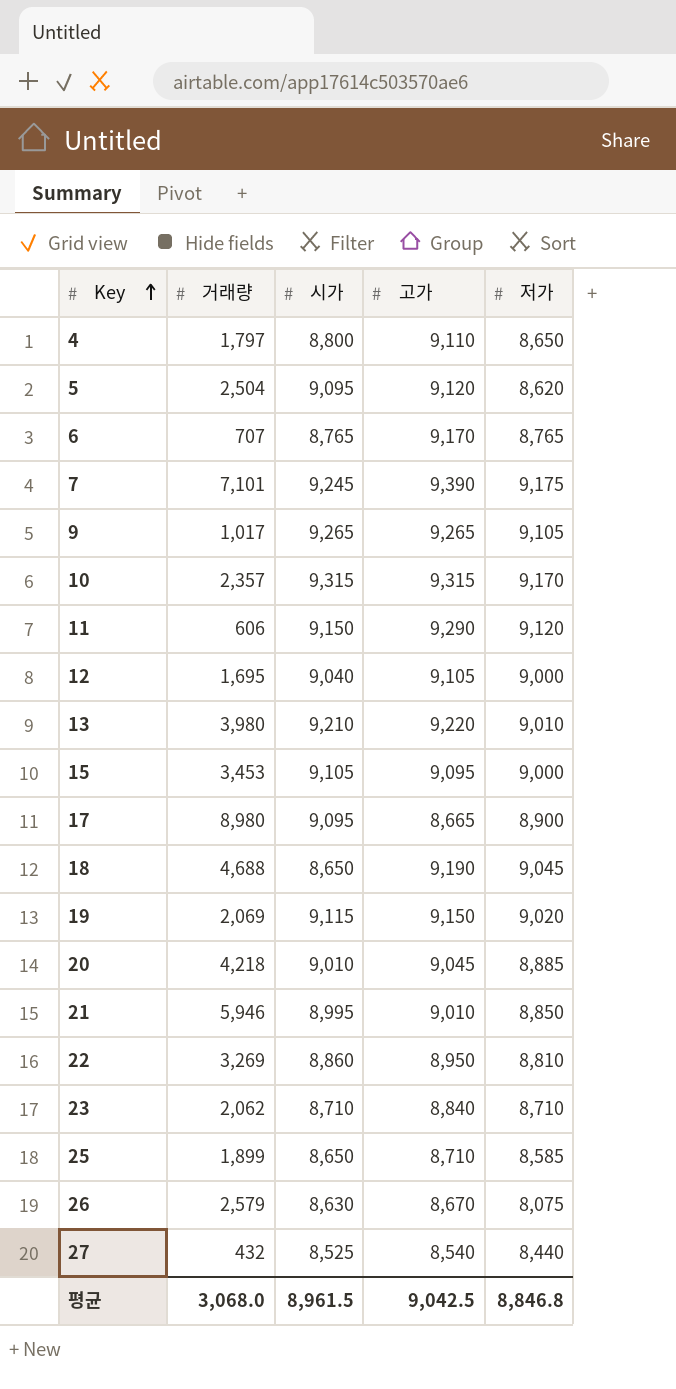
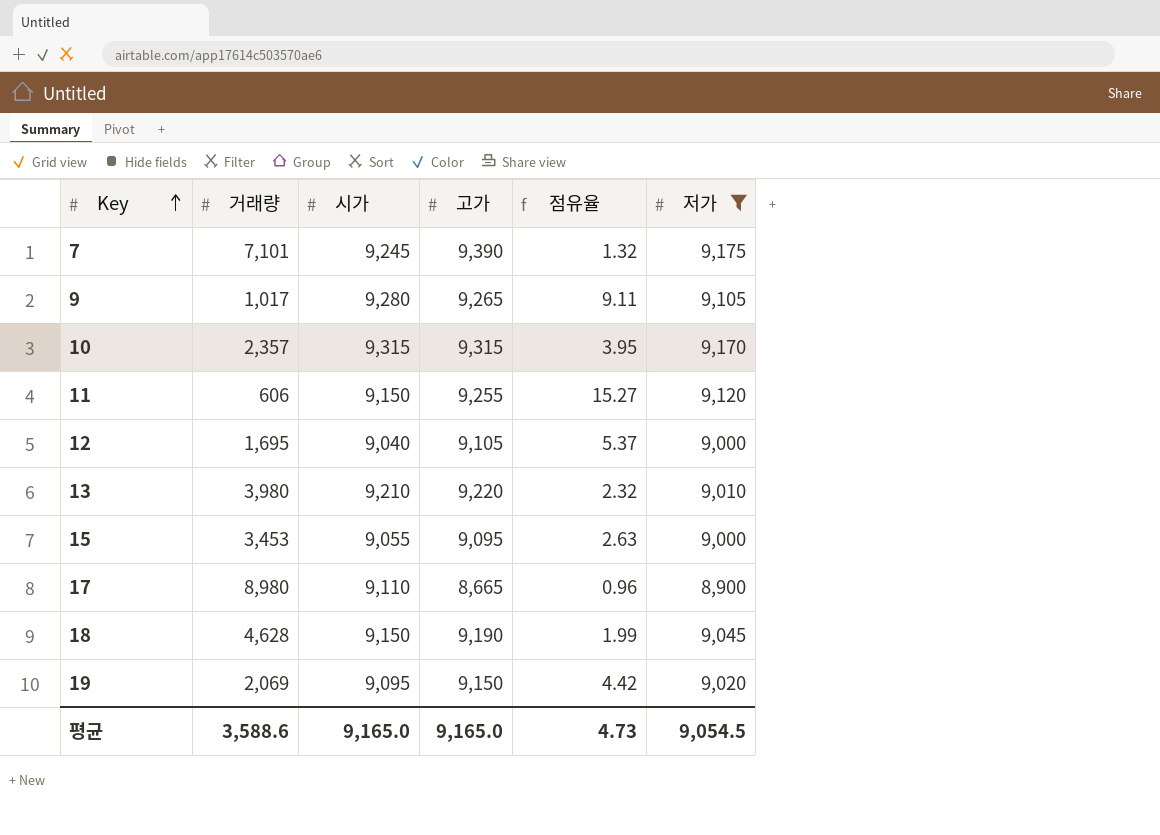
filter: none -> 저가 >= 8,900
column 점유율 | formula: none -> [고가] / [거래량]
9 | 시가: 9,265 -> 9,280
11 | 고가: 9,290 -> 9,255
15 | 시가: 9,105 -> 9,055
17 | 시가: 9,095 -> 9,110
18 | 거래량: 4,688 -> 4,628
18 | 시가: 8,650 -> 9,150
19 | 시가: 9,115 -> 9,095
평균 | 거래량: 3,068.0 -> 3,588.6
평균 | 시가: 8,961.5 -> 9,165.0
평균 | 고가: 9,042.5 -> 9,165.0
평균 | 저가: 8,846.8 -> 9,054.5

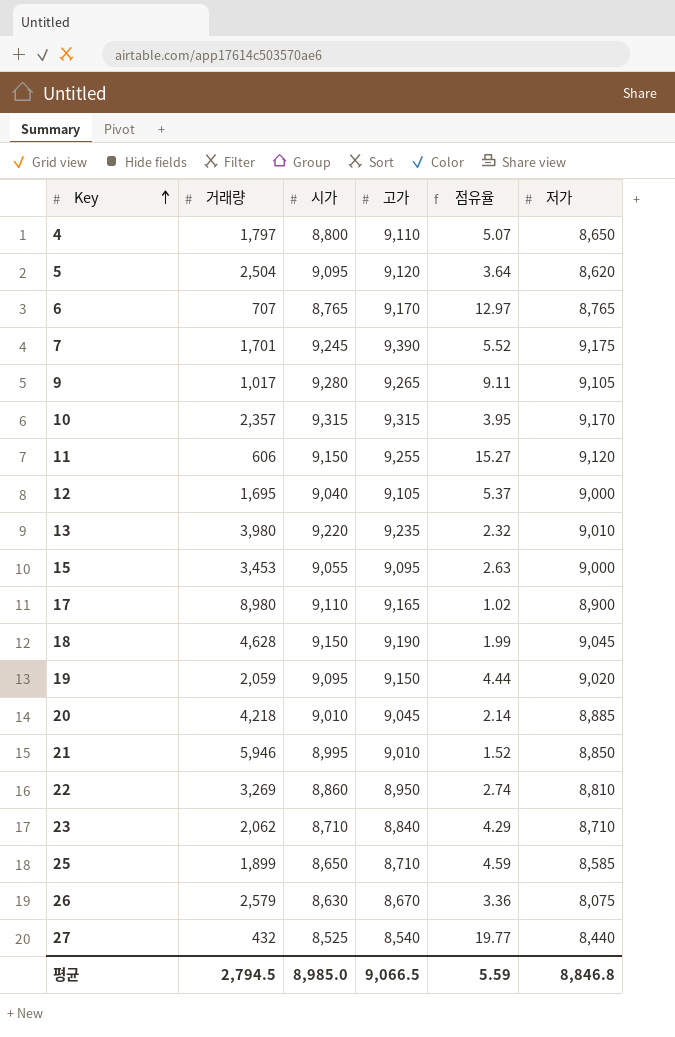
filter: 저가 >= 8,900 -> none
7 | 거래량: 7,101 -> 1,701
7 | 점유율: 1.32 -> 5.52
13 | 시가: 9,210 -> 9,220
13 | 고가: 9,220 -> 9,235
17 | 고가: 8,665 -> 9,165
17 | 점유율: 0.96 -> 1.02
19 | 거래량: 2,069 -> 2,059
19 | 점유율: 4.42 -> 4.44
평균 | 거래량: 3,588.6 -> 2,794.5
평균 | 시가: 9,165.0 -> 8,985.0
평균 | 고가: 9,165.0 -> 9,066.5
평균 | 점유율: 4.73 -> 5.59
평균 | 저가: 9,054.5 -> 8,846.8

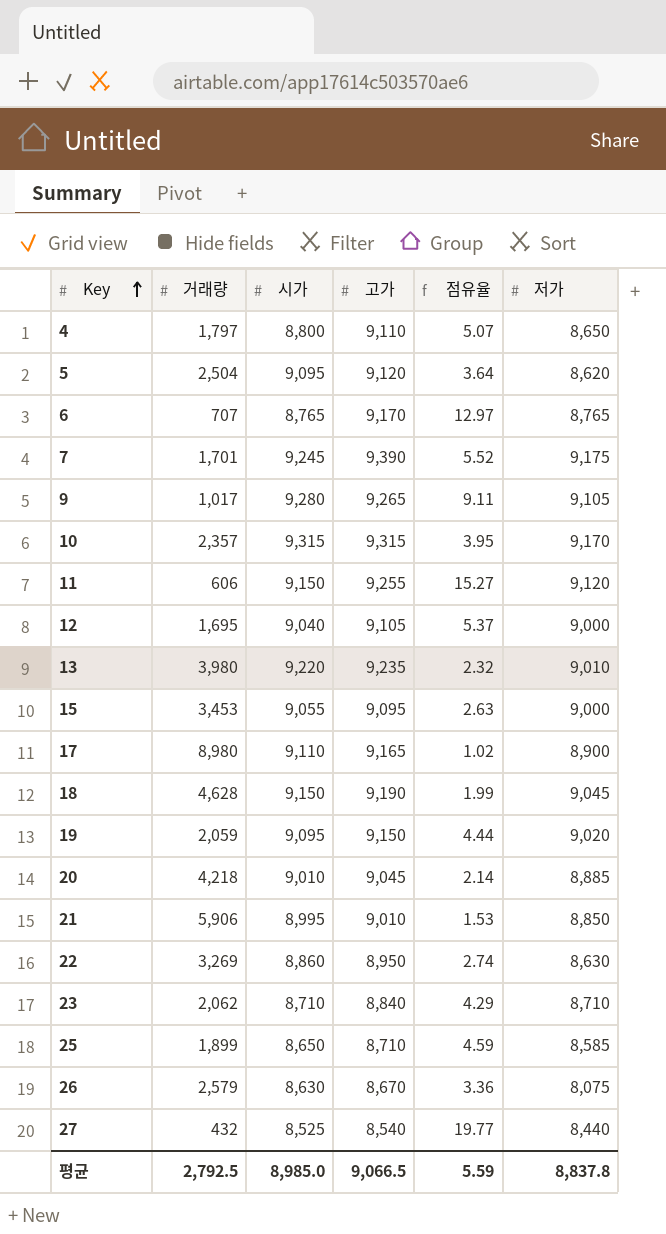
21 | 거래량: 5,946 -> 5,906
21 | 점유율: 1.52 -> 1.53
22 | 저가: 8,810 -> 8,630
평균 | 거래량: 2,794.5 -> 2,792.5
평균 | 저가: 8,846.8 -> 8,837.8

